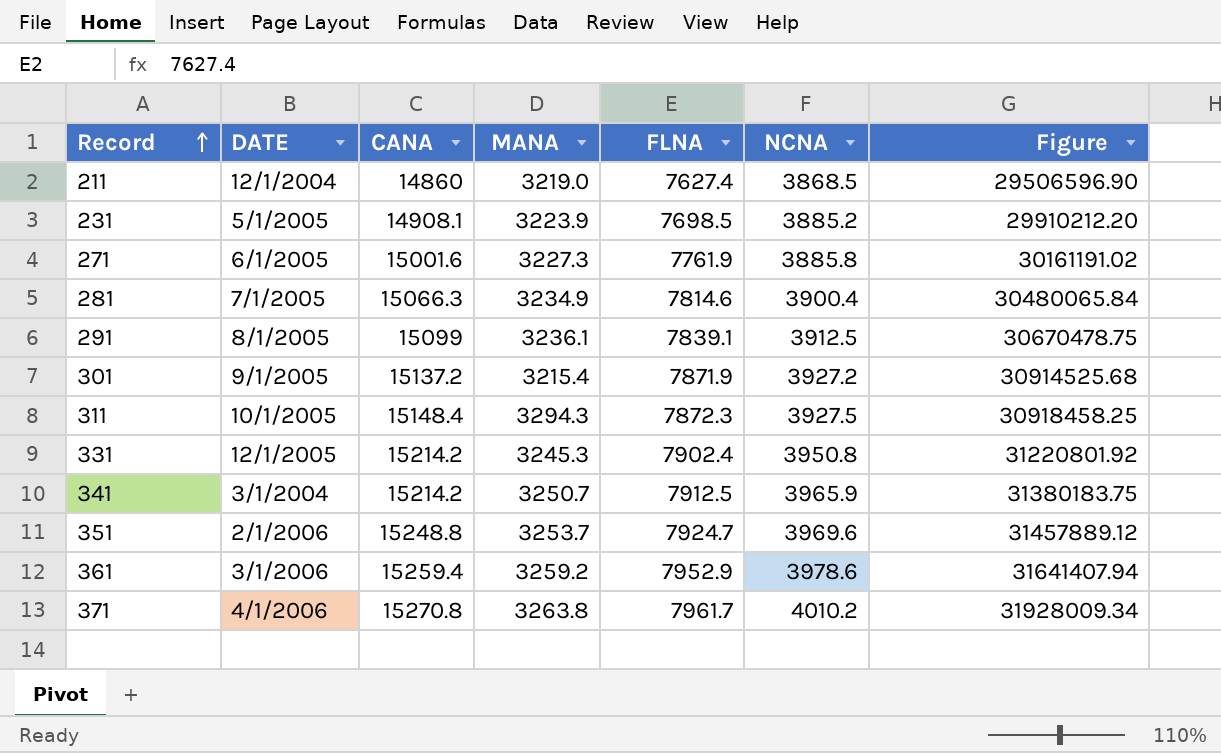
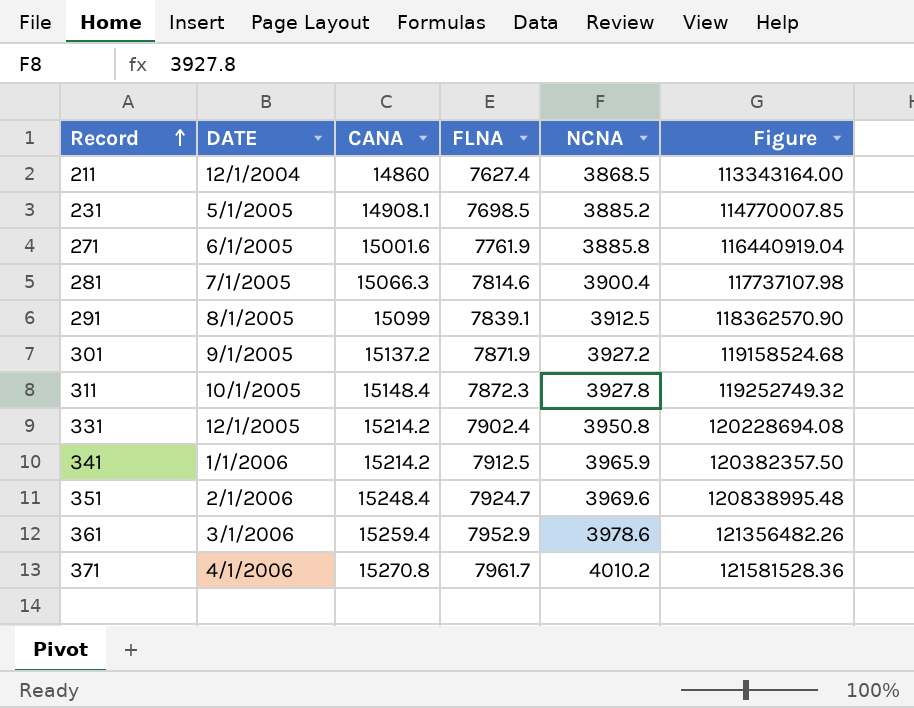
column MANA | position: 4 -> none
column Figure | formula: [FLNA] * [NCNA] -> [CANA] * [FLNA]
311 | NCNA: 3927.5 -> 3927.8
341 | DATE: 3/1/2004 -> 1/1/2006
351 | CANA: 15248.8 -> 15248.4

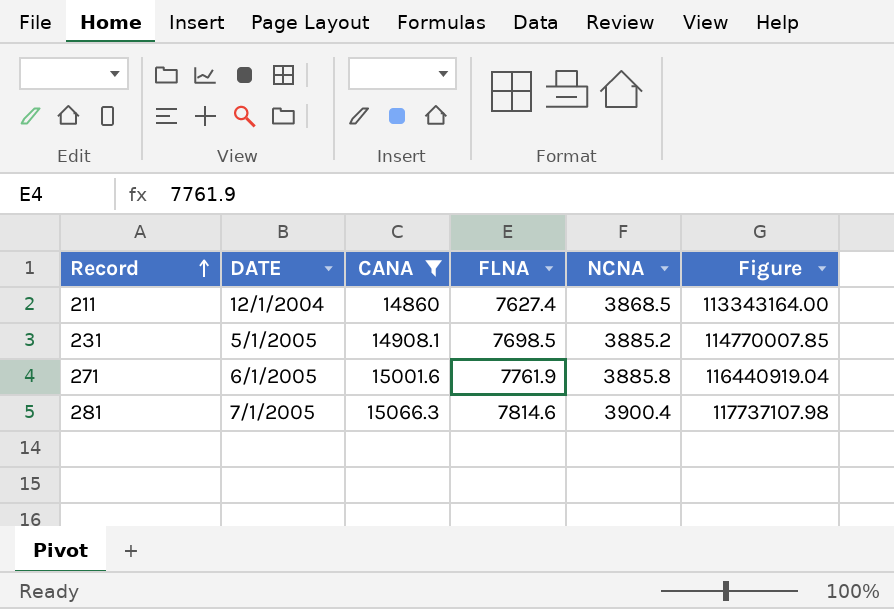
filter: none -> CANA <= 15066.3

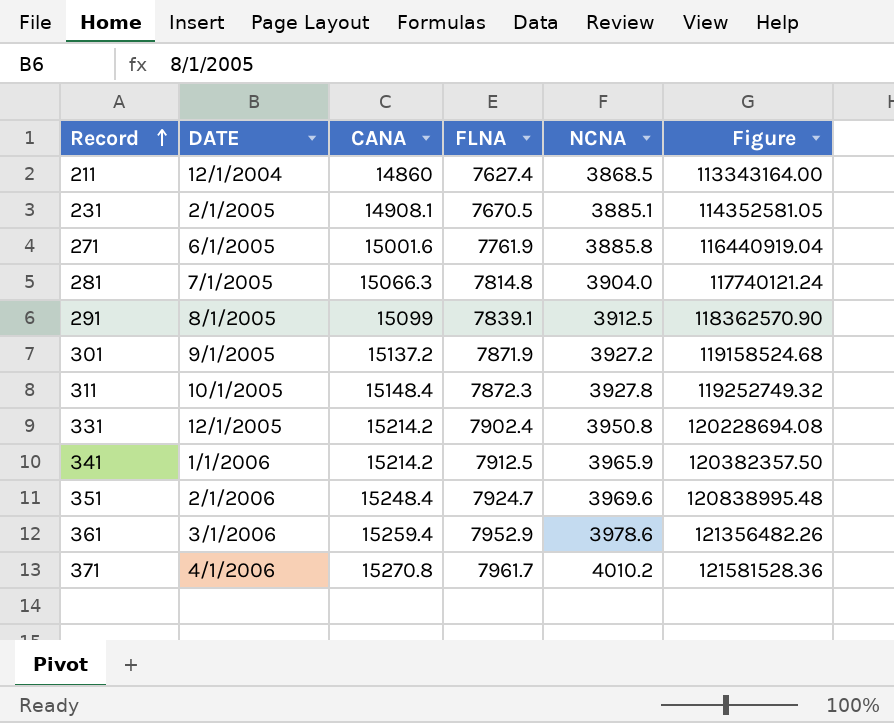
filter: CANA <= 15066.3 -> none
231 | DATE: 5/1/2005 -> 2/1/2005
231 | FLNA: 7698.5 -> 7670.5
231 | NCNA: 3885.2 -> 3885.1
231 | Figure: 114770007.85 -> 114352581.05
281 | FLNA: 7814.6 -> 7814.8
281 | NCNA: 3900.4 -> 3904.0
281 | Figure: 117737107.98 -> 117740121.24

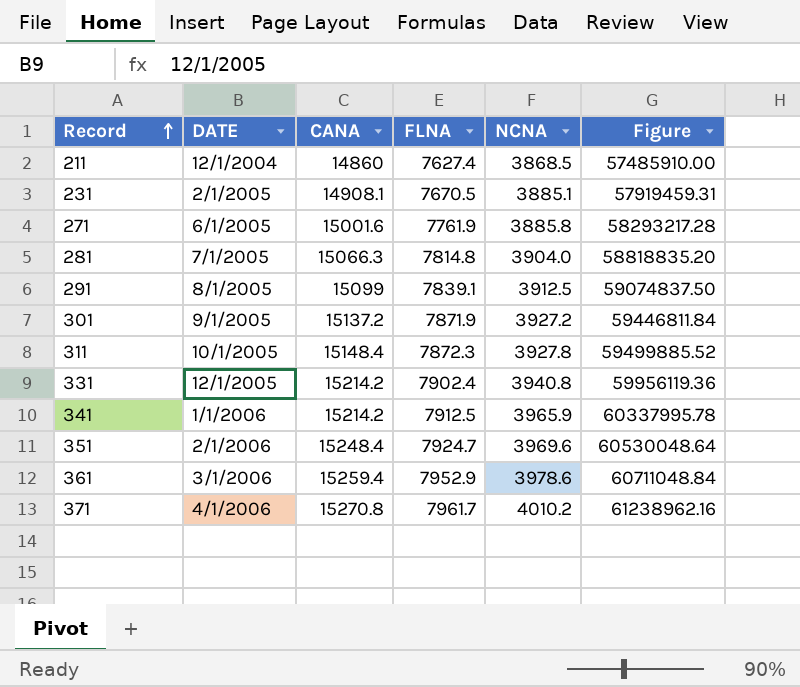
column Figure | formula: [CANA] * [FLNA] -> [CANA] * [NCNA]
331 | NCNA: 3950.8 -> 3940.8

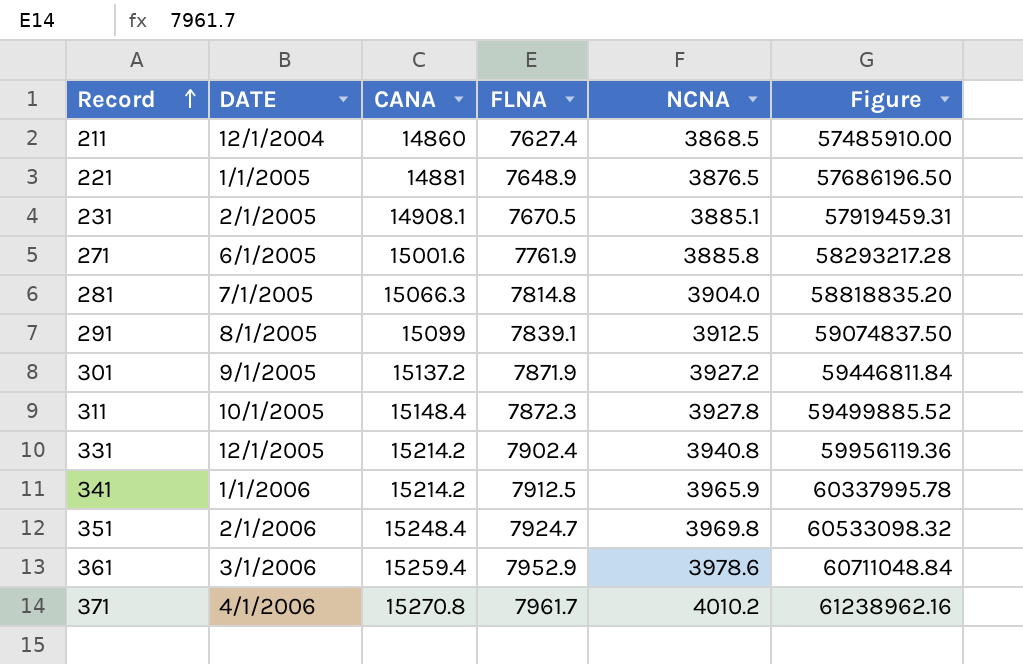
row 221: none -> 1/1/2005 | 14881 | 7648.9 | 3876.5 | 57686196.50
351 | NCNA: 3969.6 -> 3969.8
351 | Figure: 60530048.64 -> 60533098.32

